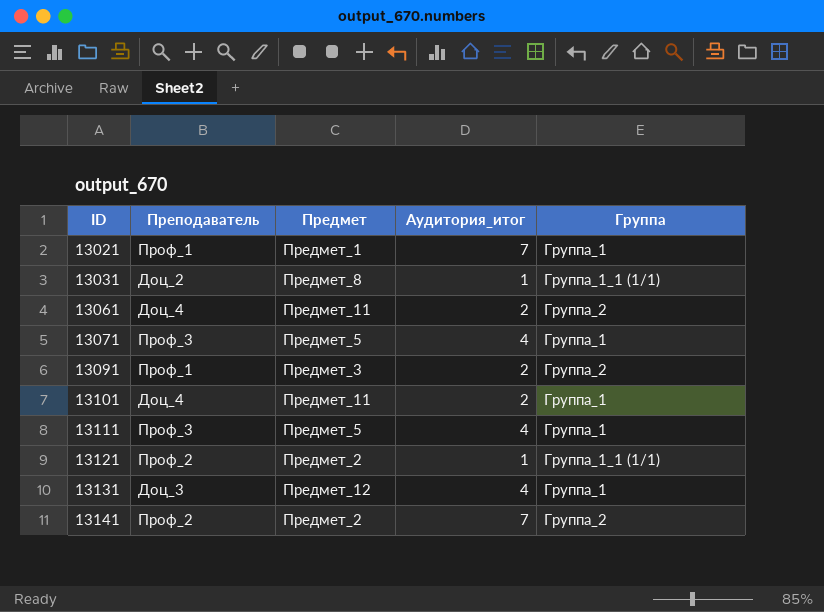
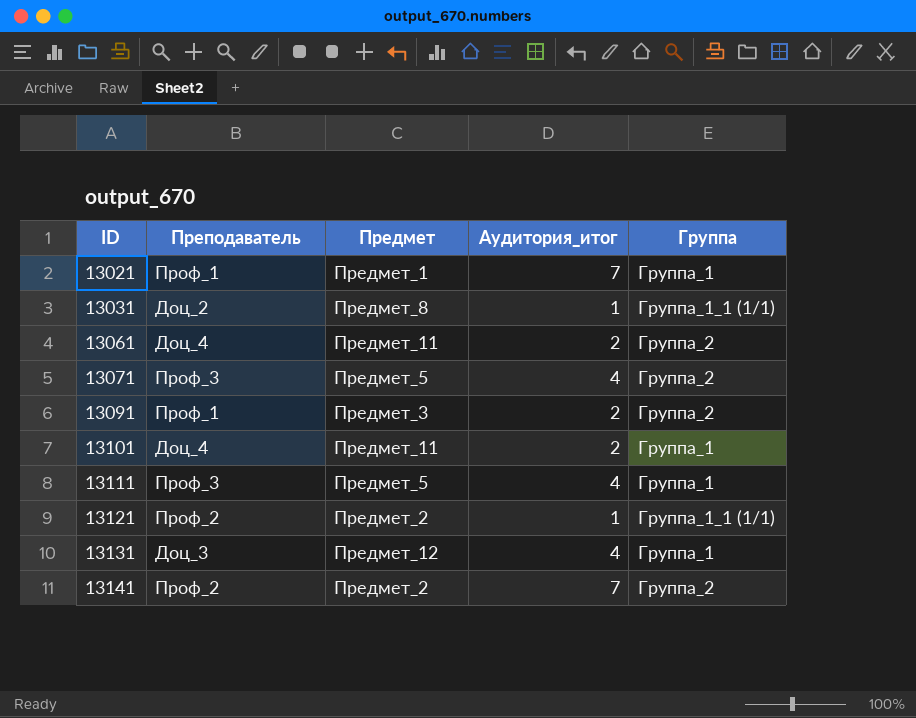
13071 | Группа: Группа_1 -> Группа_2

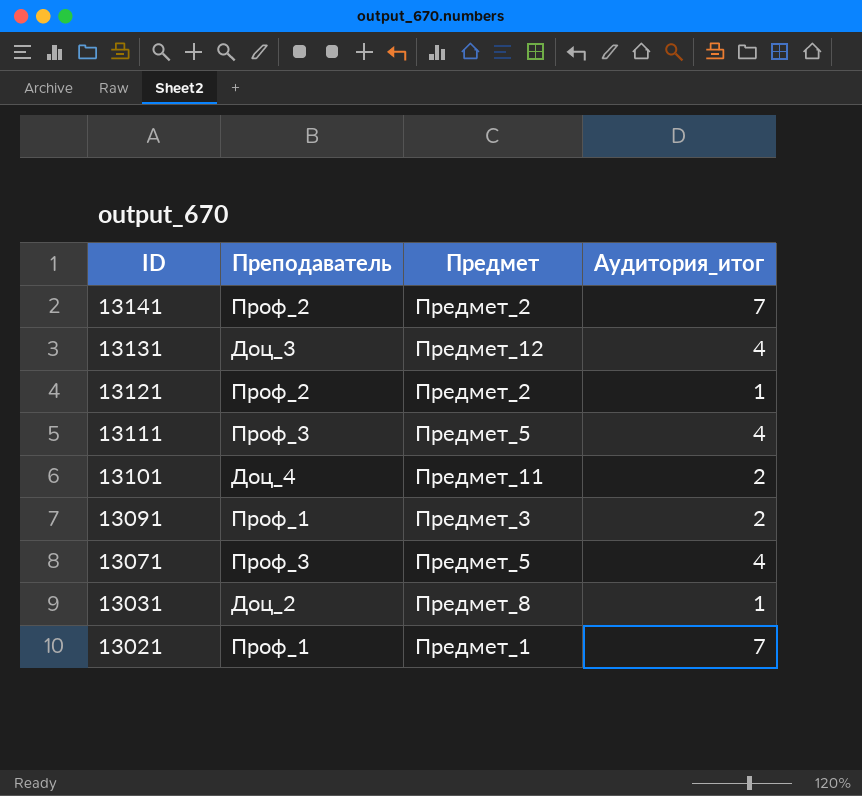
row order: ID ascending -> ID descending
column Группа | position: 5 -> none
row 13061: Доц_4 | Предмет_11 | 2 | Группа_2 -> none

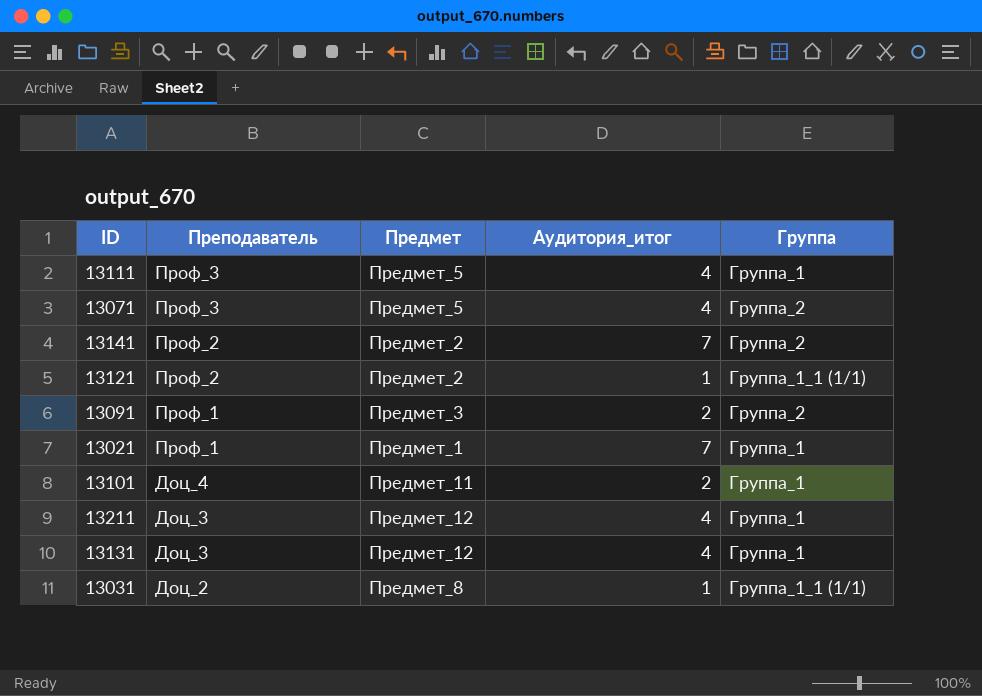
row order: ID descending -> Преподаватель descending
column Группа | position: none -> 5
row 13211: none -> Доц_3 | Предмет_12 | 4 | Группа_1

